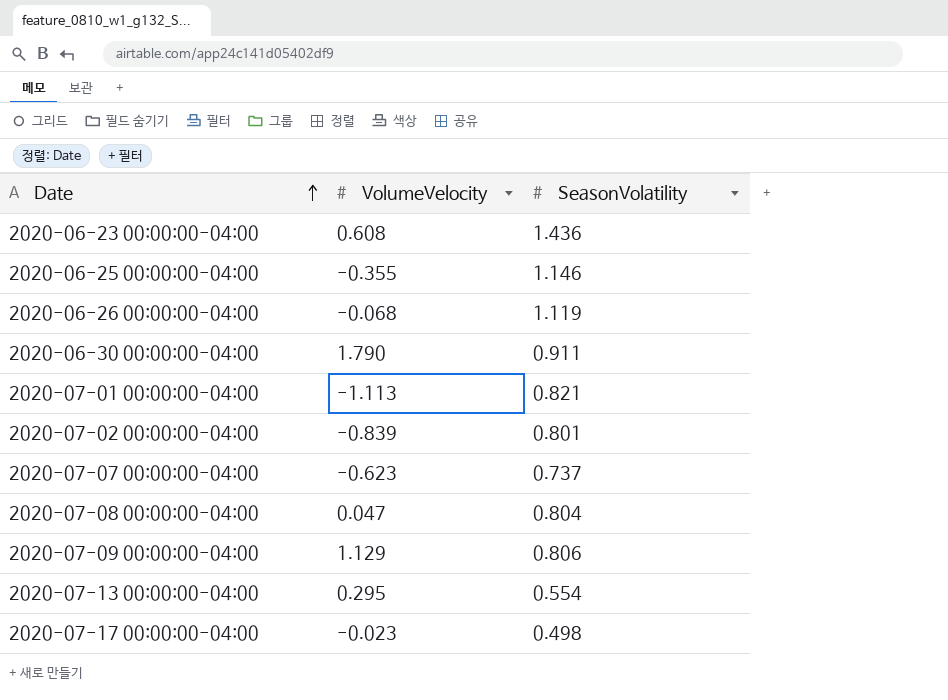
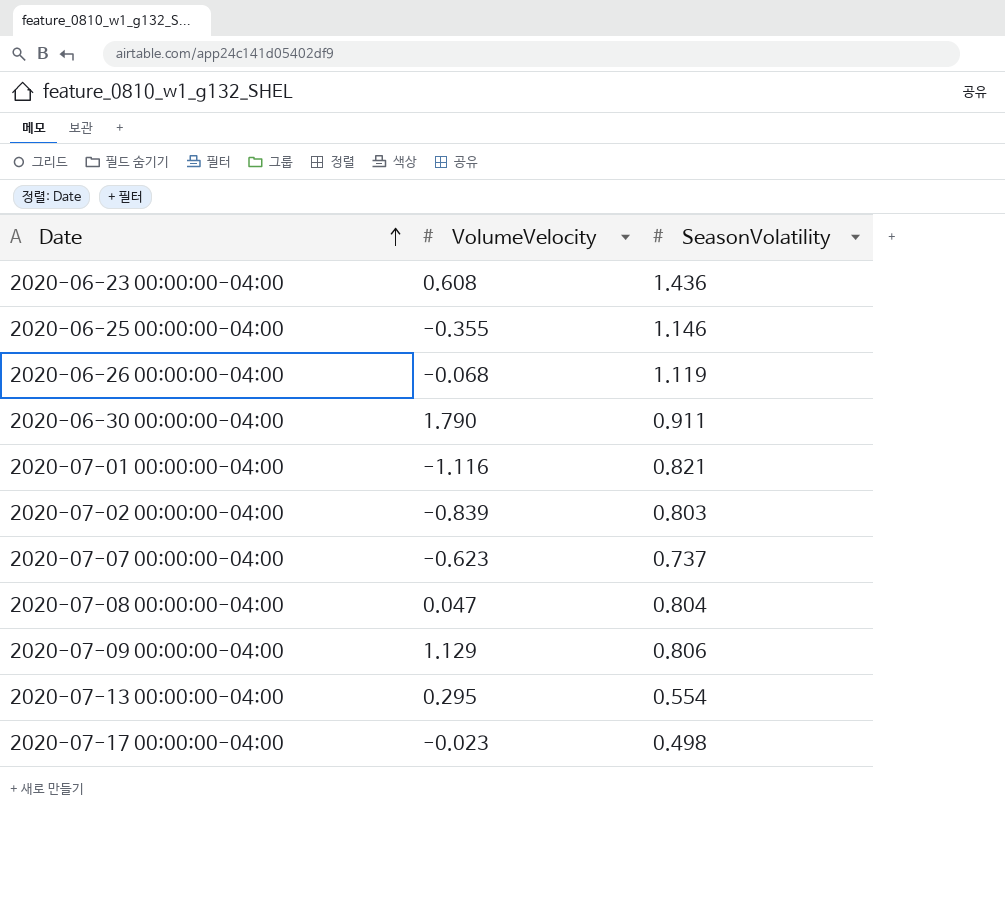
2020-07-01 00:00:00-04:00 | VolumeVelocity: -1.113 -> -1.116
2020-07-02 00:00:00-04:00 | SeasonVolatility: 0.801 -> 0.803

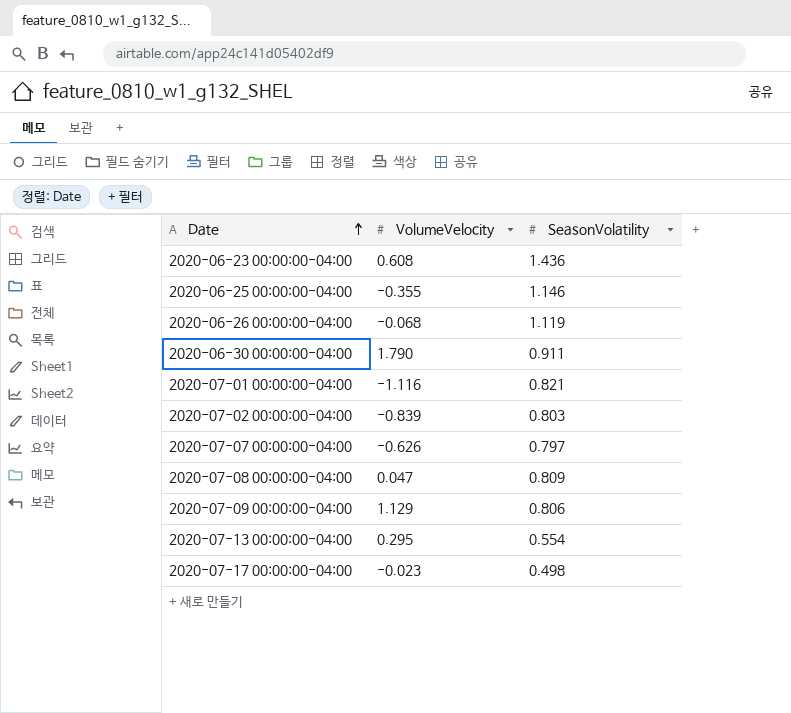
2020-07-07 00:00:00-04:00 | VolumeVelocity: -0.623 -> -0.626
2020-07-07 00:00:00-04:00 | SeasonVolatility: 0.737 -> 0.797
2020-07-08 00:00:00-04:00 | SeasonVolatility: 0.804 -> 0.809

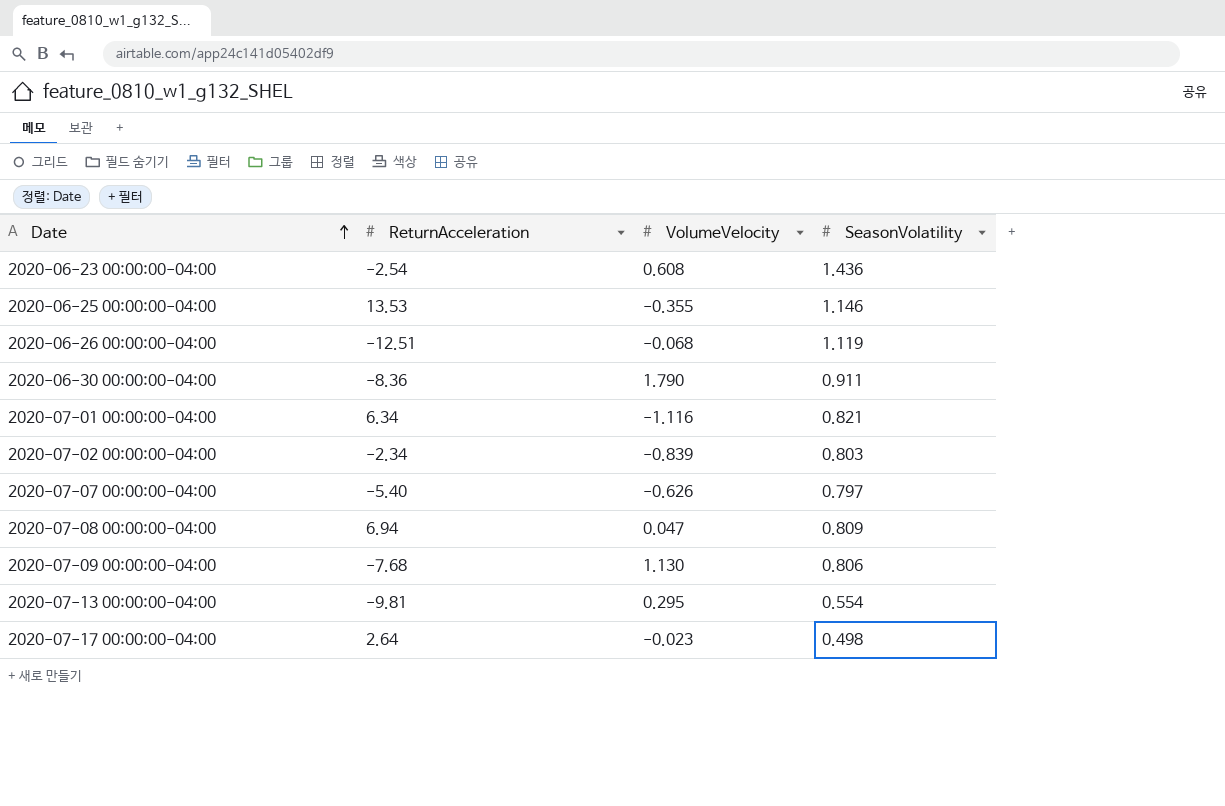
column ReturnAcceleration | position: none -> 2
2020-07-09 00:00:00-04:00 | VolumeVelocity: 1.129 -> 1.130

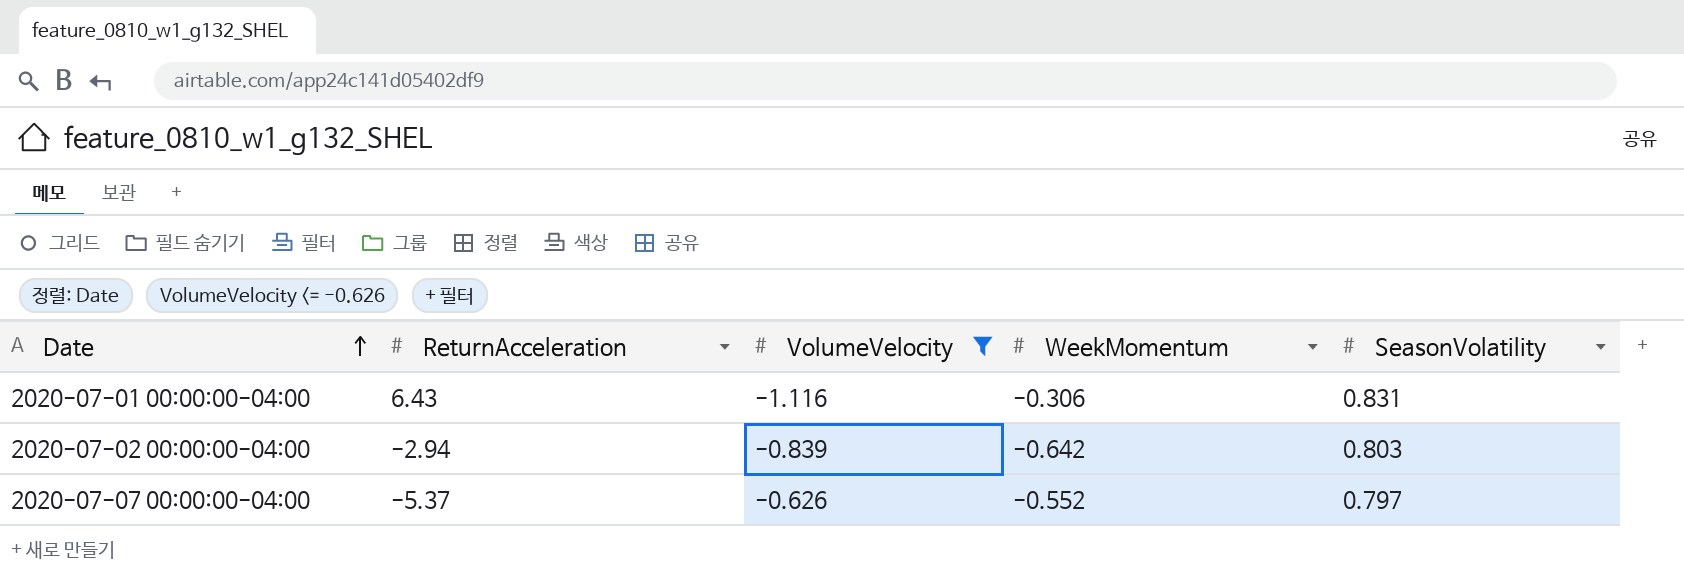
filter: none -> VolumeVelocity <= -0.626
column WeekMomentum | position: none -> 4
2020-07-01 00:00:00-04:00 | ReturnAcceleration: 6.34 -> 6.43
2020-07-01 00:00:00-04:00 | SeasonVolatility: 0.821 -> 0.831
2020-07-02 00:00:00-04:00 | ReturnAcceleration: -2.34 -> -2.94
2020-07-07 00:00:00-04:00 | ReturnAcceleration: -5.40 -> -5.37

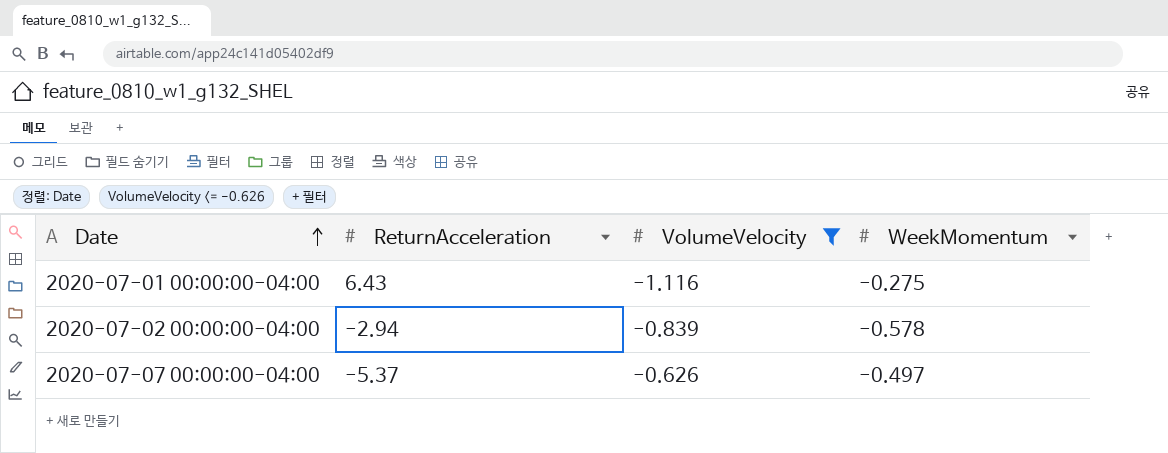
column SeasonVolatility | position: 5 -> none
2020-07-01 00:00:00-04:00 | WeekMomentum: -0.306 -> -0.275
2020-07-02 00:00:00-04:00 | WeekMomentum: -0.642 -> -0.578
2020-07-07 00:00:00-04:00 | WeekMomentum: -0.552 -> -0.497

